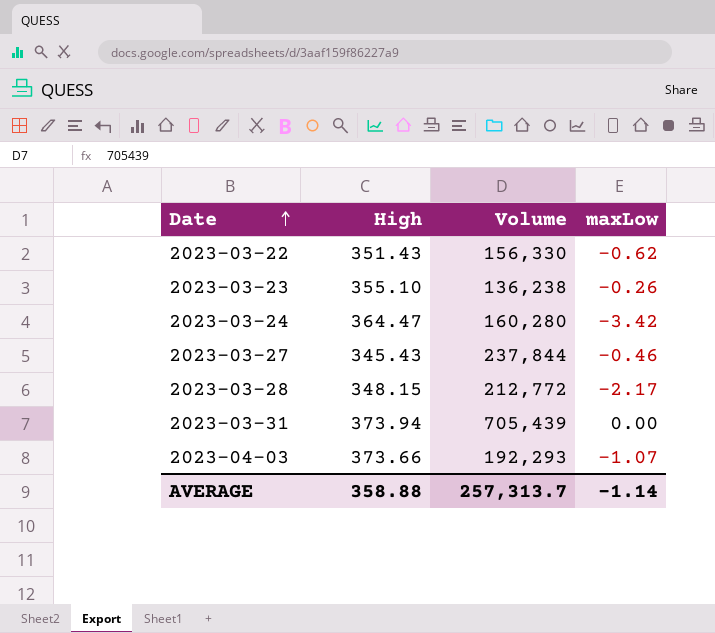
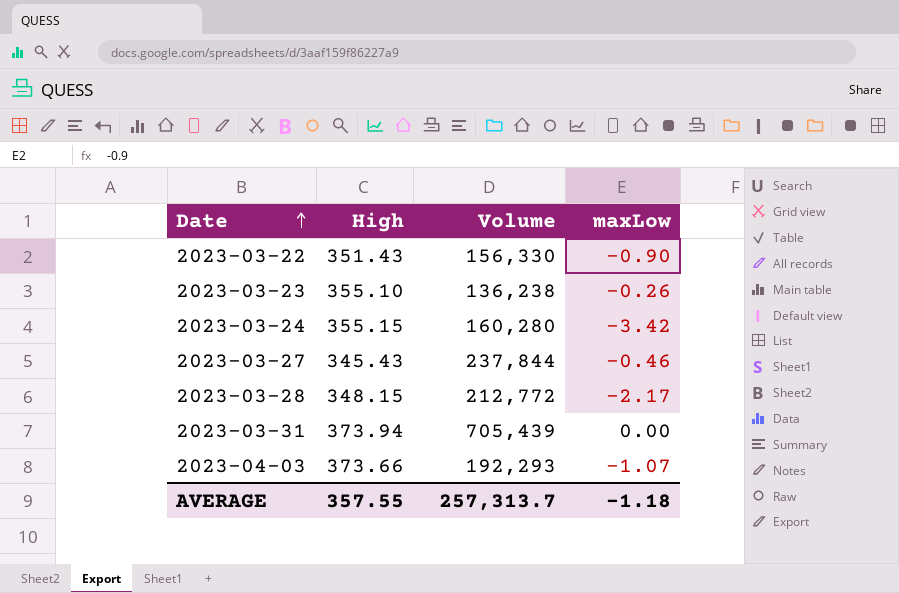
2023-03-22 | maxLow: -0.62 -> -0.90
2023-03-24 | High: 364.47 -> 355.15
AVERAGE | High: 358.88 -> 357.55
AVERAGE | maxLow: -1.14 -> -1.18

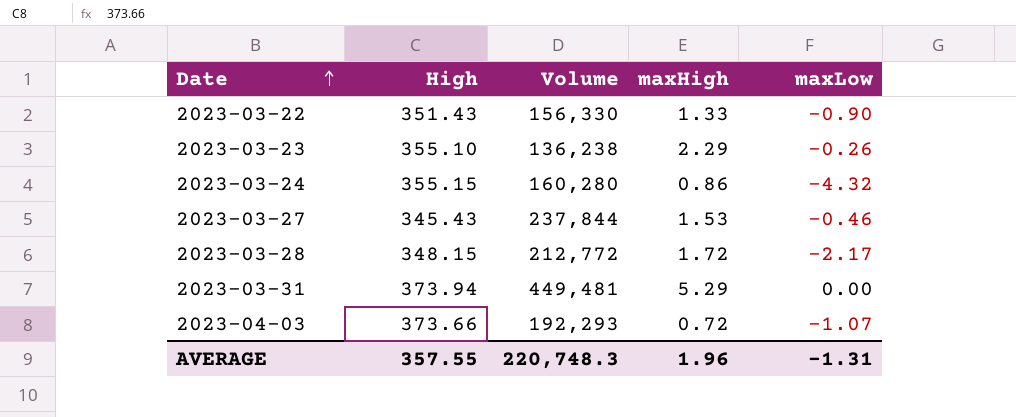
column maxHigh | position: none -> 4
2023-03-24 | maxLow: -3.42 -> -4.32
2023-03-31 | Volume: 705,439 -> 449,481
AVERAGE | Volume: 257,313.7 -> 220,748.3
AVERAGE | maxLow: -1.18 -> -1.31

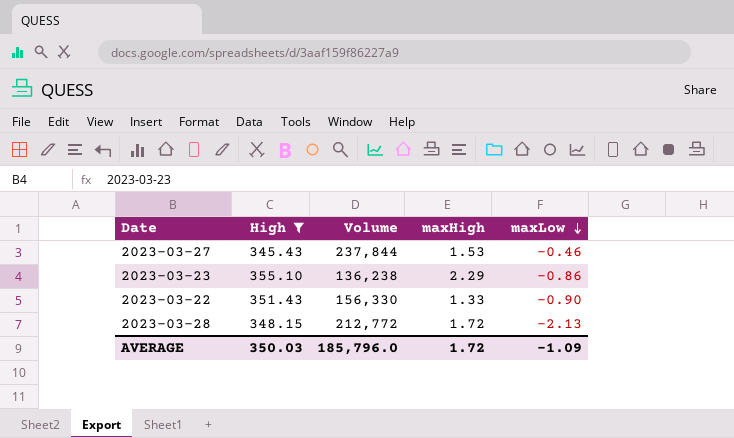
filter: none -> High <= 355.10
row order: Date ascending -> maxLow descending
2023-03-23 | maxLow: -0.26 -> -0.86
2023-03-28 | maxLow: -2.17 -> -2.13
AVERAGE | High: 357.55 -> 350.03
AVERAGE | Volume: 220,748.3 -> 185,796.0
AVERAGE | maxHigh: 1.96 -> 1.72
AVERAGE | maxLow: -1.31 -> -1.09

